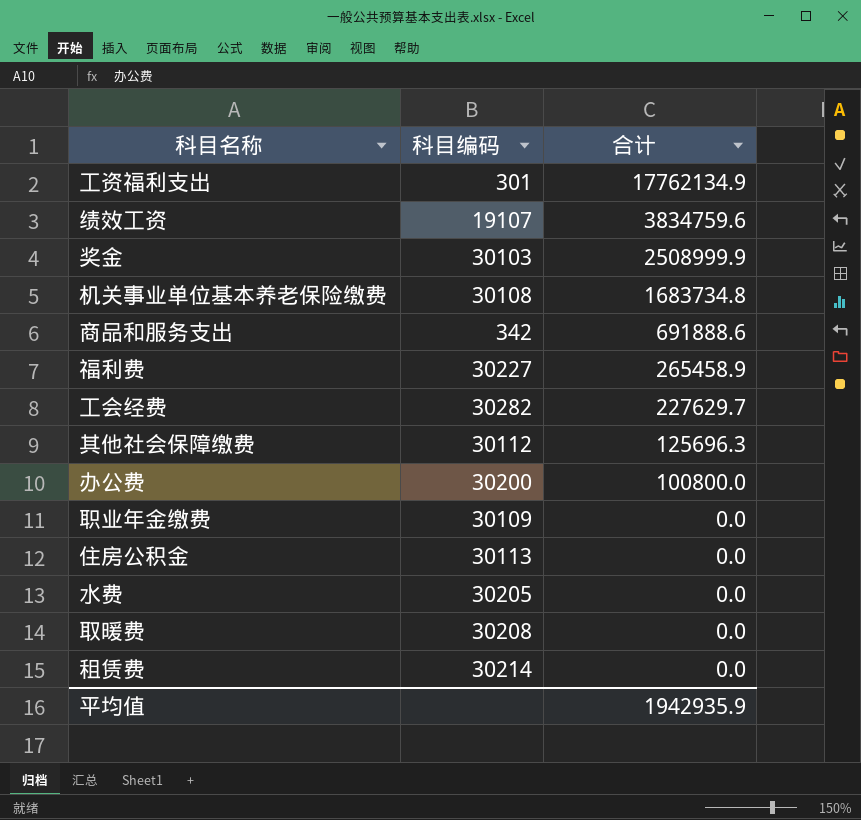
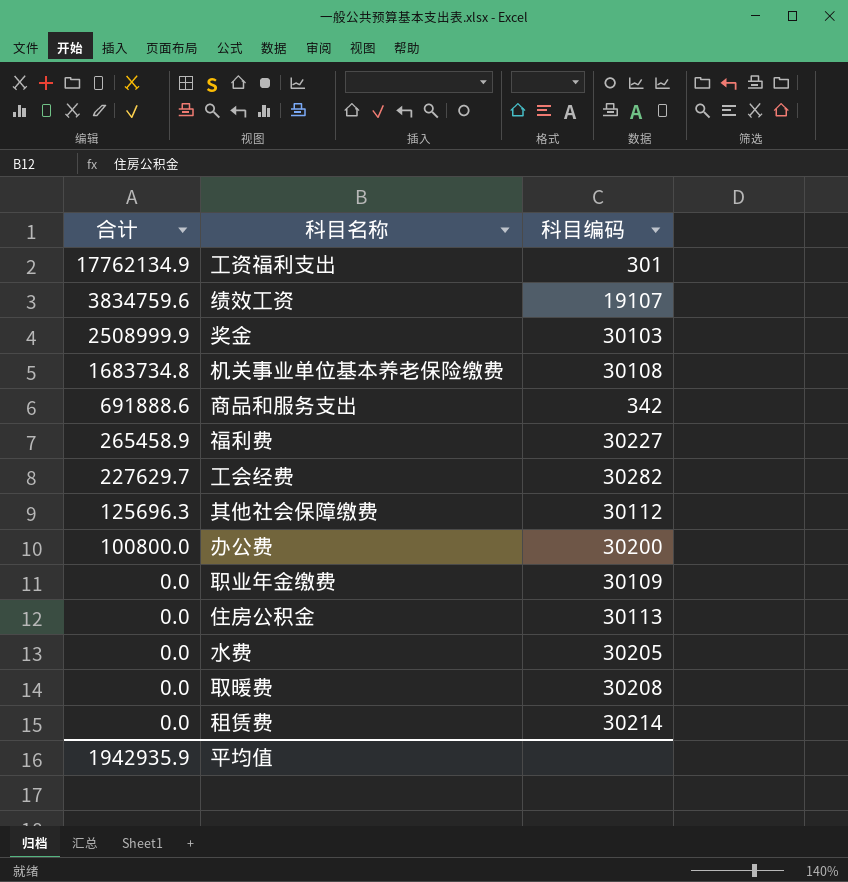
column 合计 | position: 3 -> 1

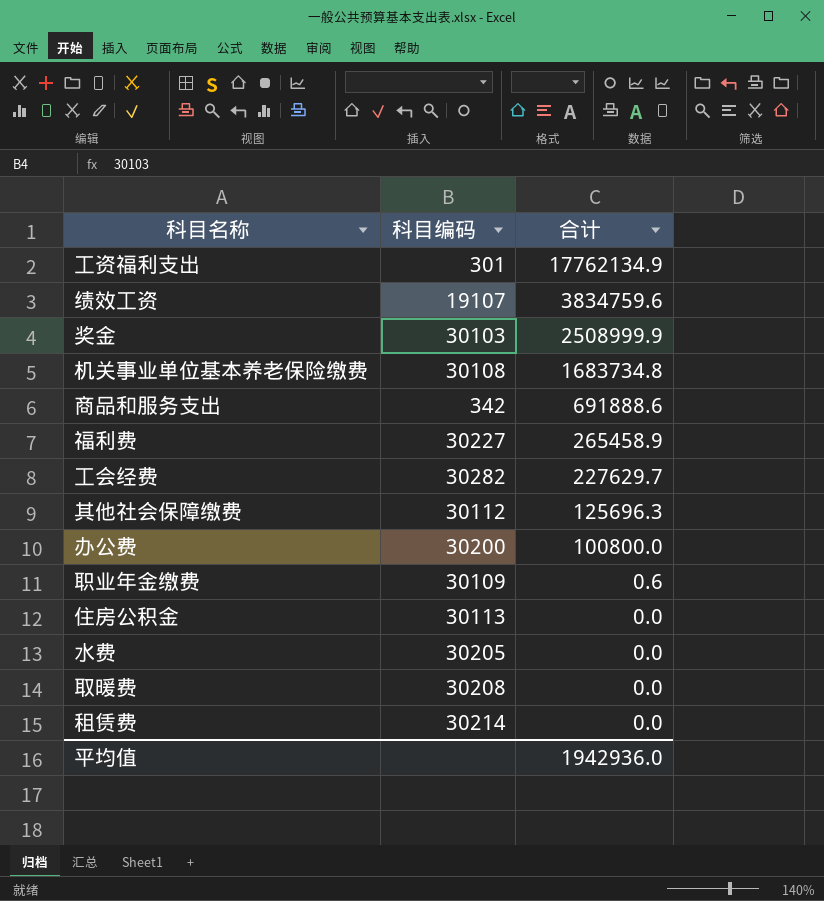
column 合计 | position: 1 -> 3
职业年金缴费 | 合计: 0.0 -> 0.6
平均值 | 合计: 1942935.9 -> 1942936.0

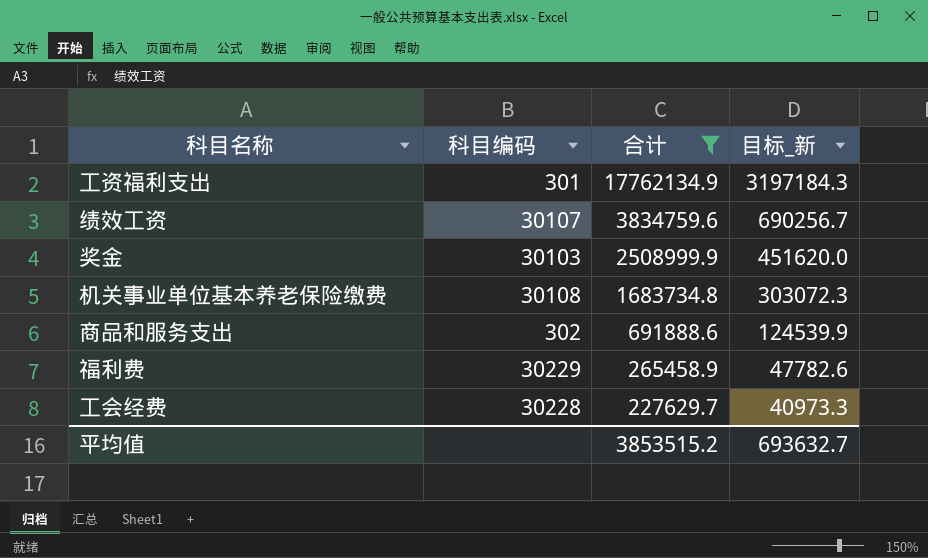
filter: none -> 合计 >= 227629.7
column 目标_新 | formula: none -> [合计] * 0.18
绩效工资 | 科目编码: 19107 -> 30107
商品和服务支出 | 科目编码: 342 -> 302
福利费 | 科目编码: 30227 -> 30229
工会经费 | 科目编码: 30282 -> 30228
平均值 | 合计: 1942936.0 -> 3853515.2

